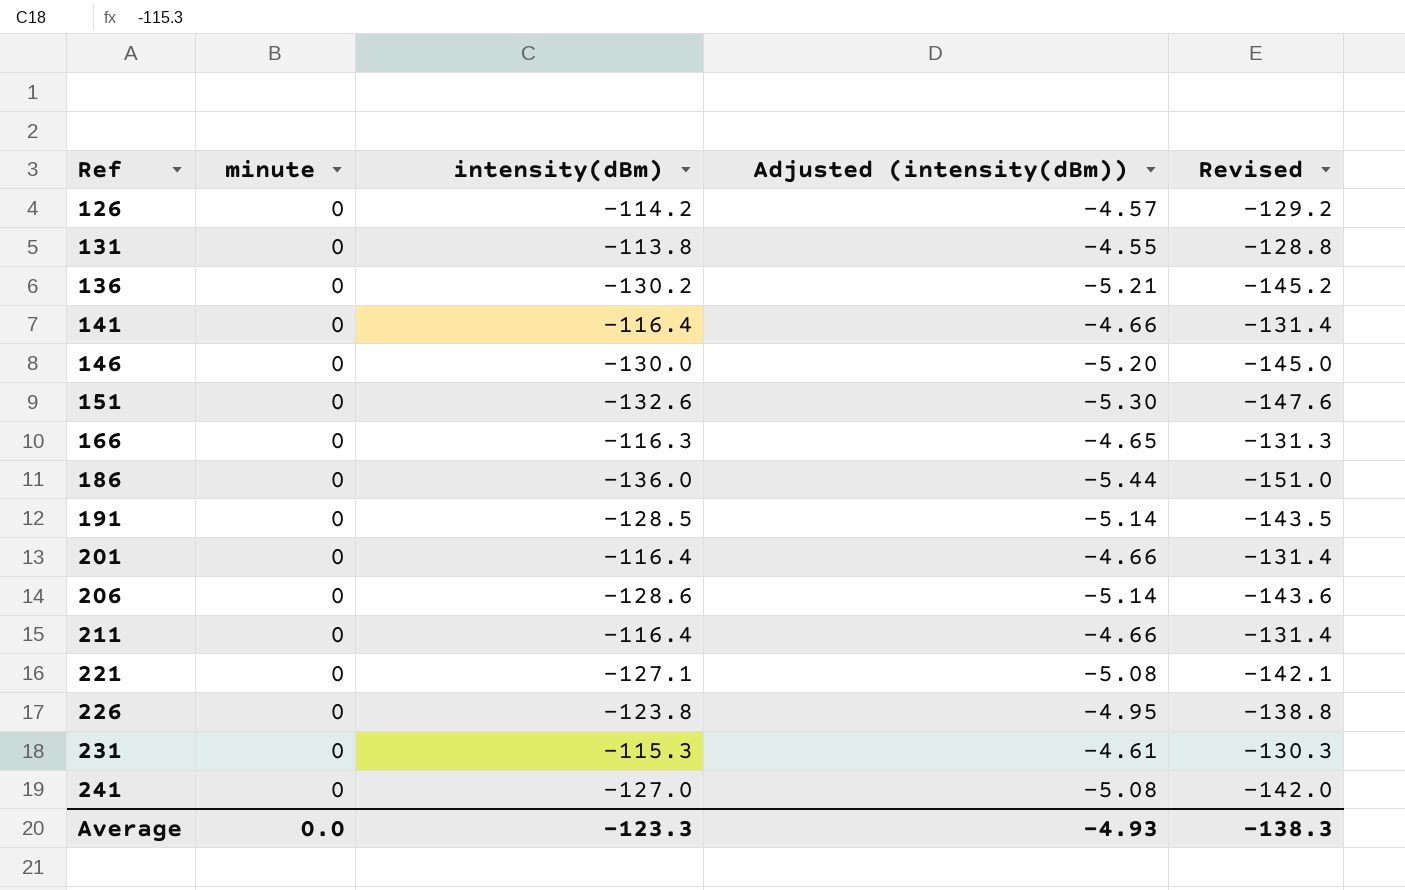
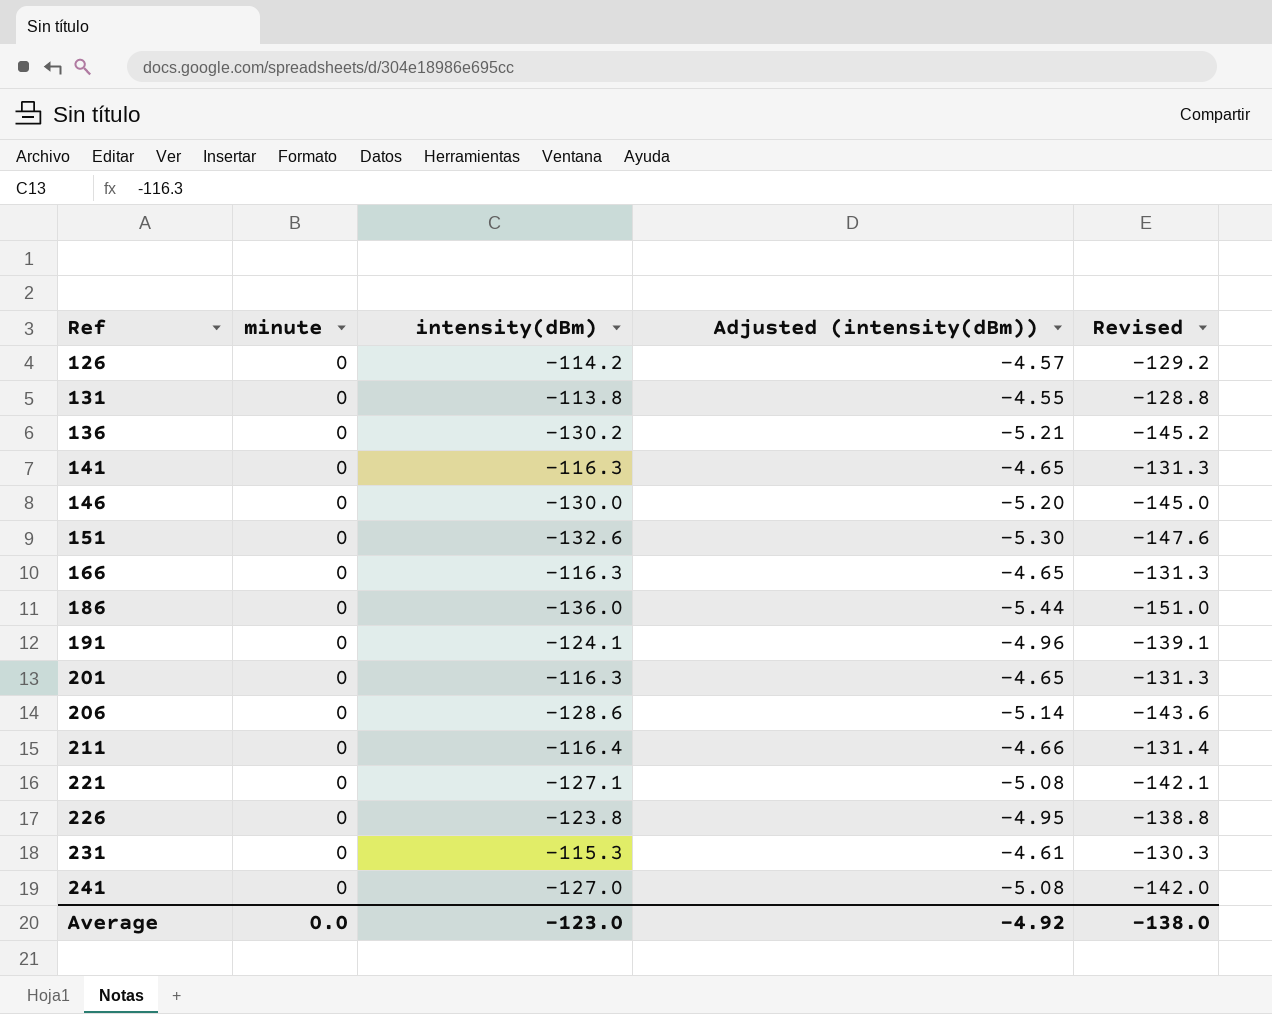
141 | intensity(dBm): -116.4 -> -116.3
141 | Adjusted (intensity(dBm)): -4.66 -> -4.65
141 | Revised: -131.4 -> -131.3
191 | intensity(dBm): -128.5 -> -124.1
191 | Adjusted (intensity(dBm)): -5.14 -> -4.96
191 | Revised: -143.5 -> -139.1
201 | intensity(dBm): -116.4 -> -116.3
201 | Adjusted (intensity(dBm)): -4.66 -> -4.65
201 | Revised: -131.4 -> -131.3
Average | intensity(dBm): -123.3 -> -123.0
Average | Adjusted (intensity(dBm)): -4.93 -> -4.92
Average | Revised: -138.3 -> -138.0

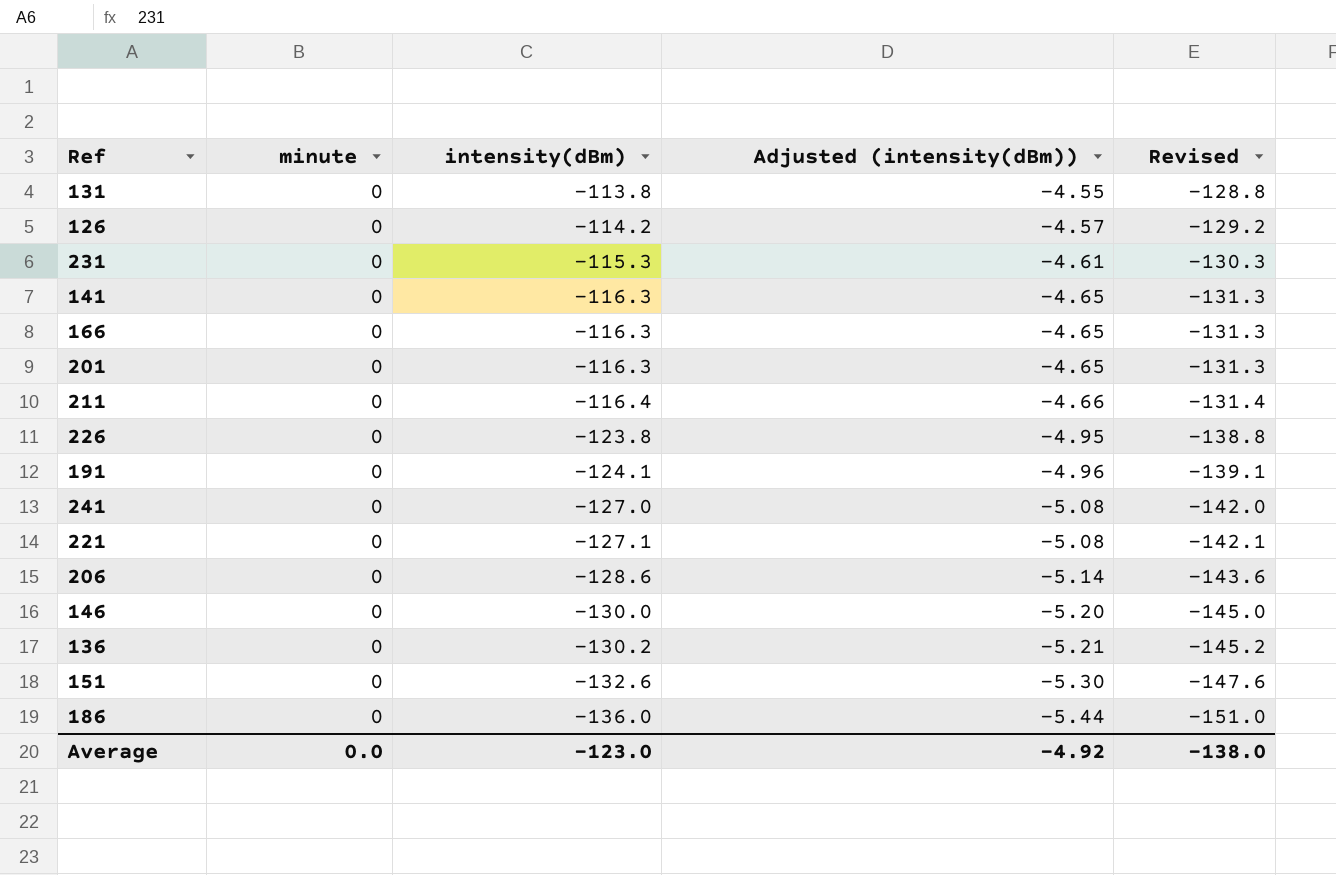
row order: Ref ascending -> intensity(dBm) descending

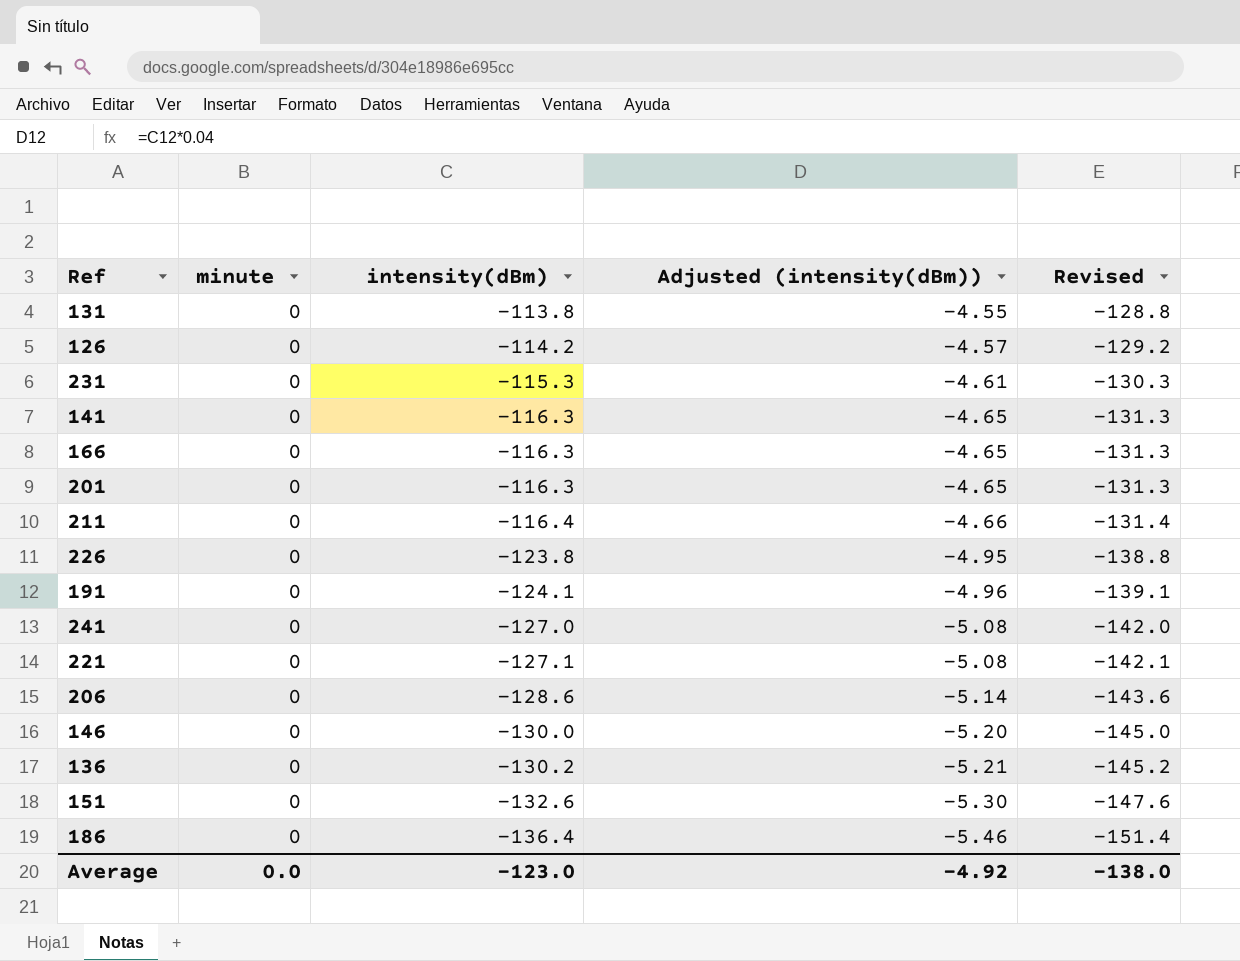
186 | intensity(dBm): -136.0 -> -136.4
186 | Adjusted (intensity(dBm)): -5.44 -> -5.46
186 | Revised: -151.0 -> -151.4

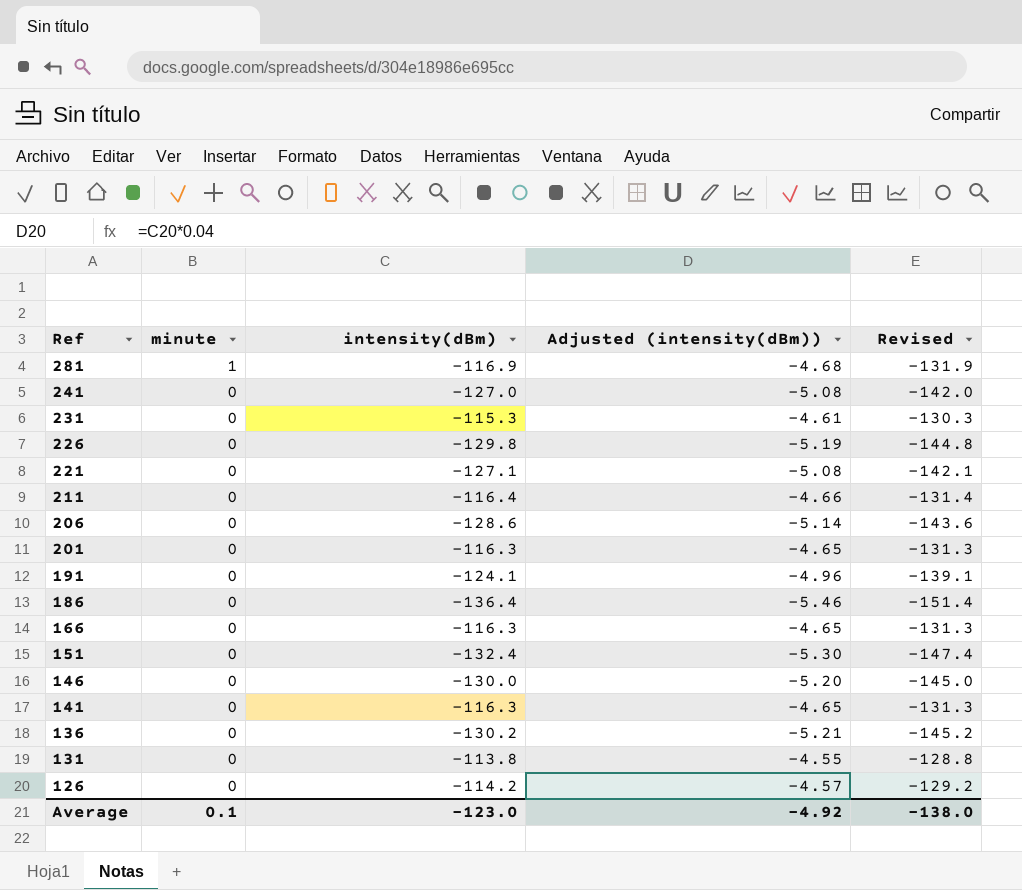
row order: intensity(dBm) descending -> Ref descending
row 281: none -> 1 | -116.9 | -4.68 | -131.9
226 | intensity(dBm): -123.8 -> -129.8
226 | Adjusted (intensity(dBm)): -4.95 -> -5.19
226 | Revised: -138.8 -> -144.8
151 | intensity(dBm): -132.6 -> -132.4
151 | Revised: -147.6 -> -147.4
Average | minute: 0.0 -> 0.1

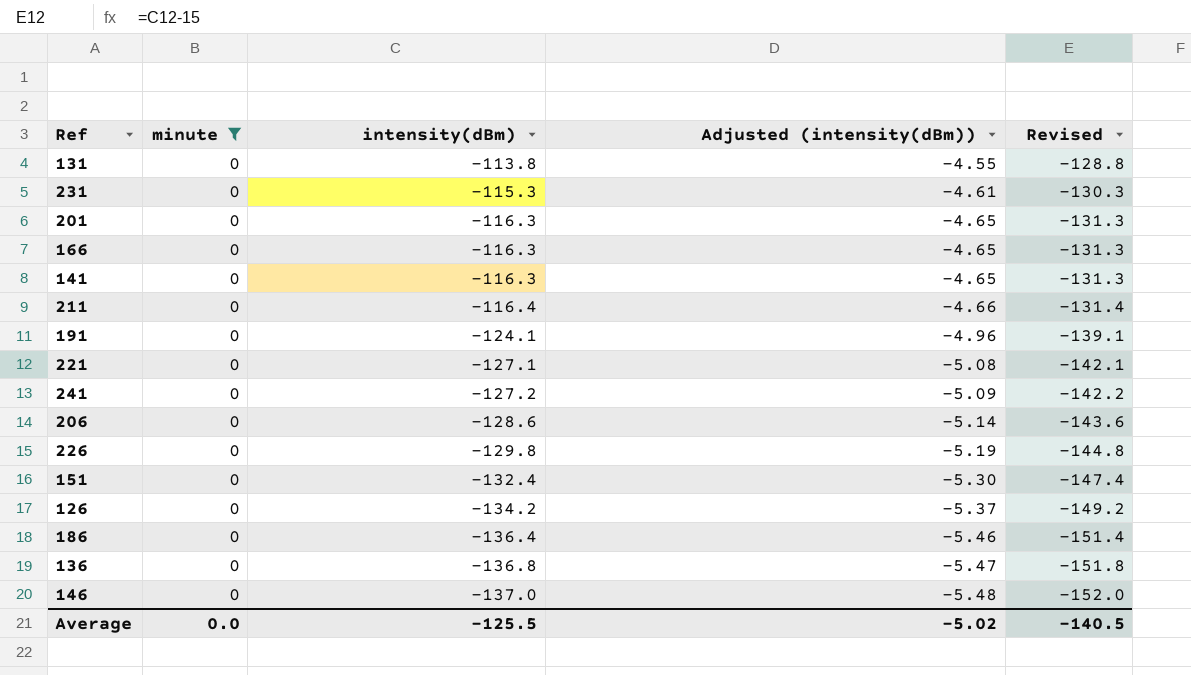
filter: none -> minute = 0
row order: Ref descending -> intensity(dBm) descending
241 | intensity(dBm): -127.0 -> -127.2
241 | Adjusted (intensity(dBm)): -5.08 -> -5.09
241 | Revised: -142.0 -> -142.2
126 | intensity(dBm): -114.2 -> -134.2
126 | Adjusted (intensity(dBm)): -4.57 -> -5.37
126 | Revised: -129.2 -> -149.2
136 | intensity(dBm): -130.2 -> -136.8
136 | Adjusted (intensity(dBm)): -5.21 -> -5.47
136 | Revised: -145.2 -> -151.8
146 | intensity(dBm): -130.0 -> -137.0
146 | Adjusted (intensity(dBm)): -5.20 -> -5.48
146 | Revised: -145.0 -> -152.0
Average | minute: 0.1 -> 0.0
Average | intensity(dBm): -123.0 -> -125.5
Average | Adjusted (intensity(dBm)): -4.92 -> -5.02
Average | Revised: -138.0 -> -140.5

